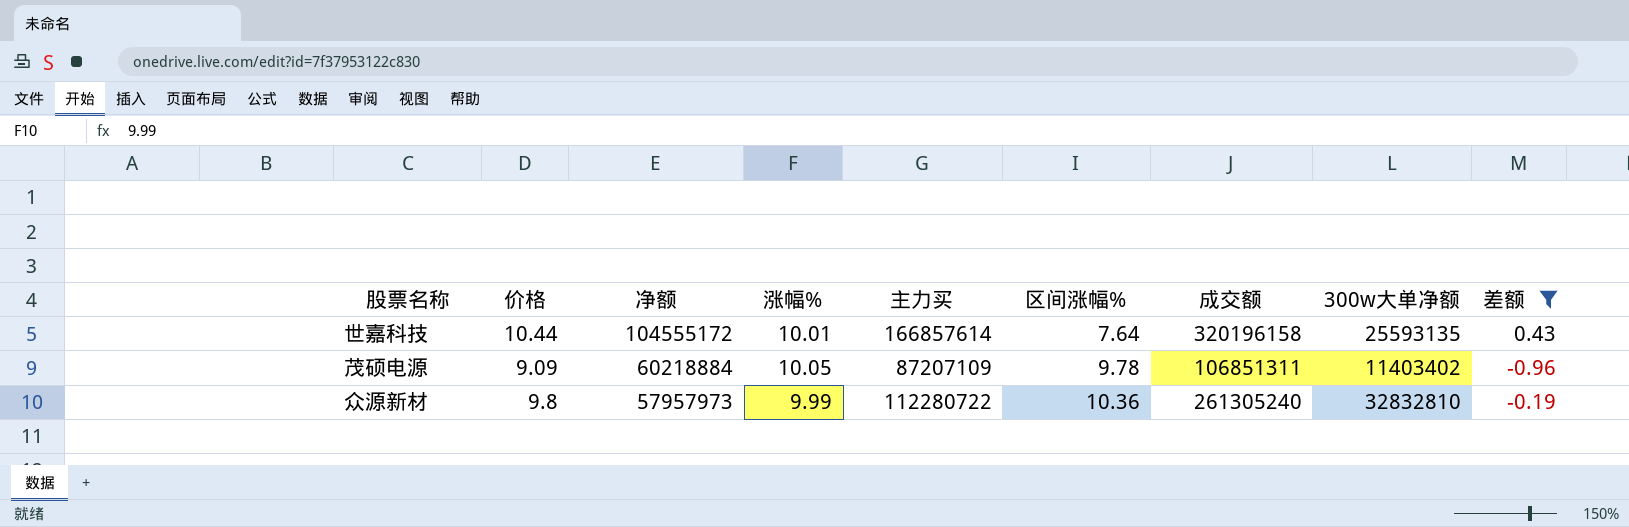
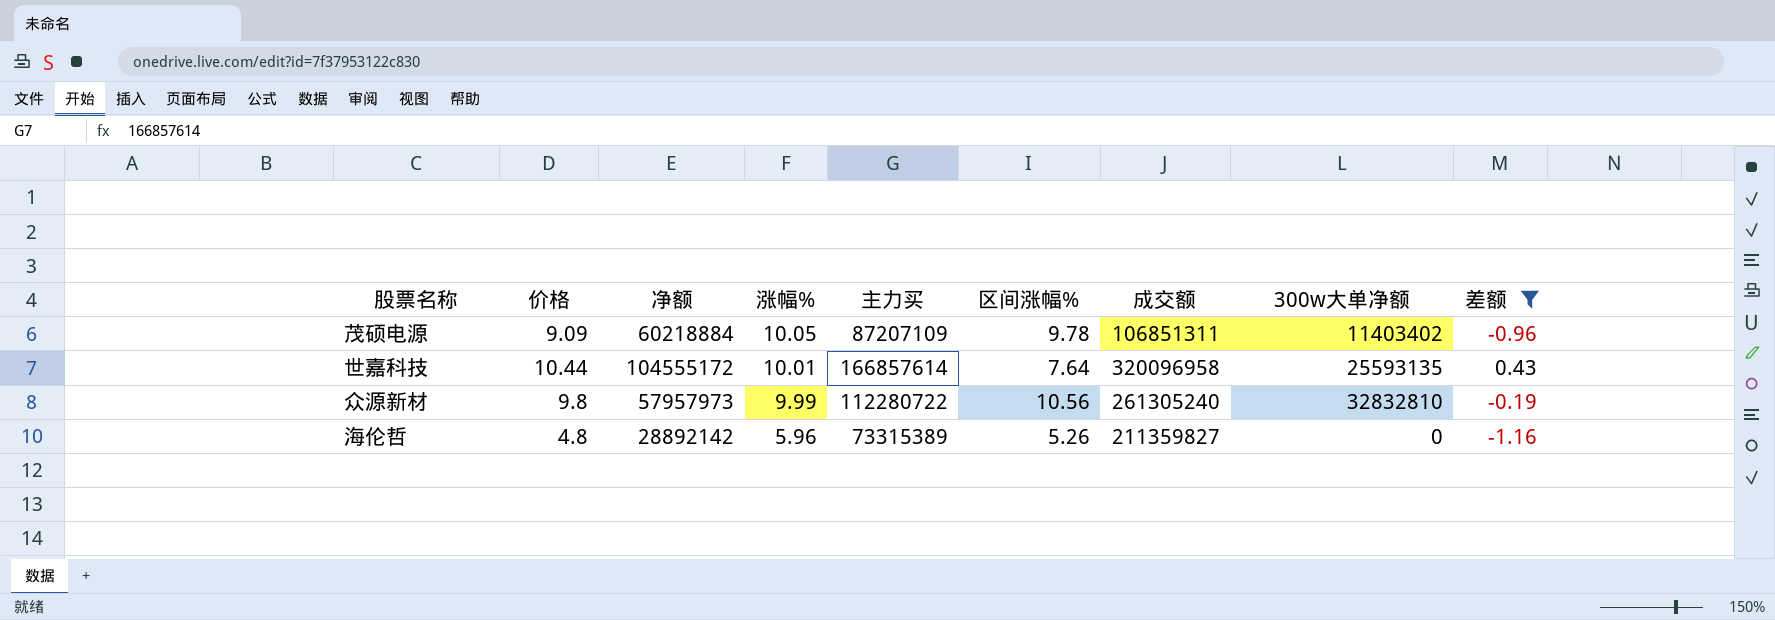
row order: 净额 descending -> 涨幅% descending
世嘉科技 | 成交额: 320196158 -> 320096958
众源新材 | 区间涨幅%: 10.36 -> 10.56
row 海伦哲: none -> 4.8 | 28892142 | 5.96 | 73315389 | 5.26 | 211359827 | 0 | -1.16

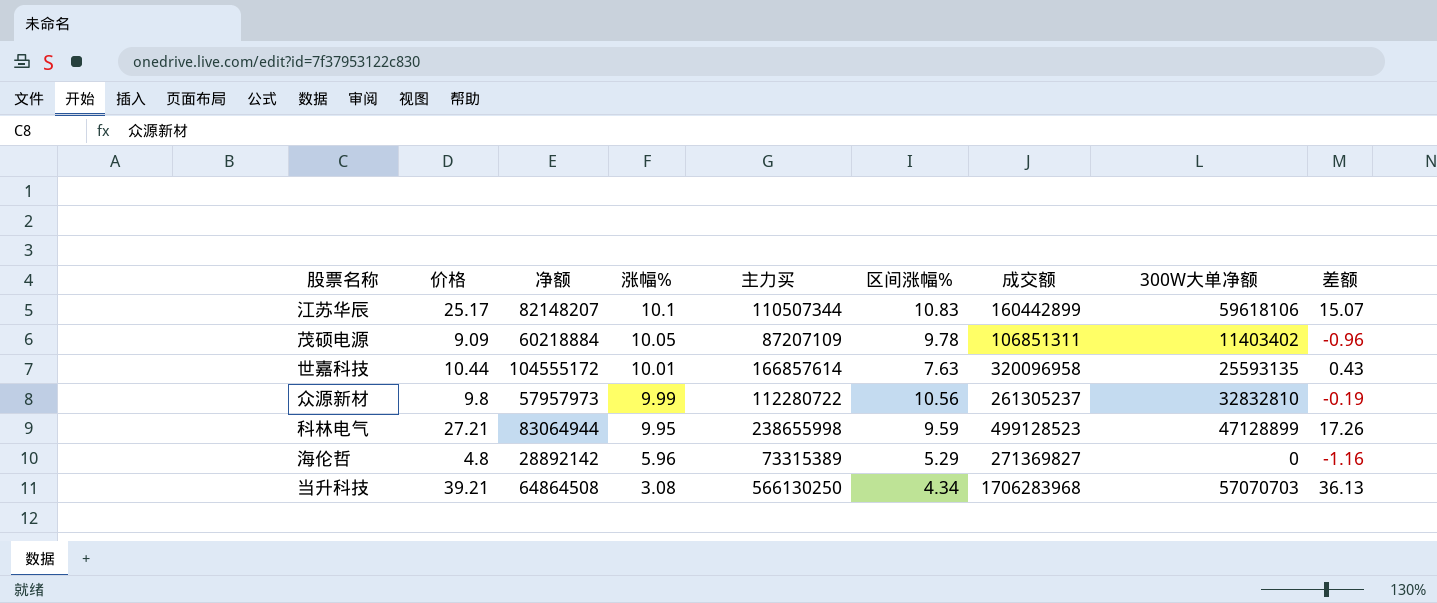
filter: 差额 <= 0.43 -> none
column name: 300w大单净额 -> 300W大单净额
世嘉科技 | 区间涨幅%: 7.64 -> 7.63
众源新材 | 成交额: 261305240 -> 261305237
海伦哲 | 区间涨幅%: 5.26 -> 5.29
海伦哲 | 成交额: 211359827 -> 271369827

